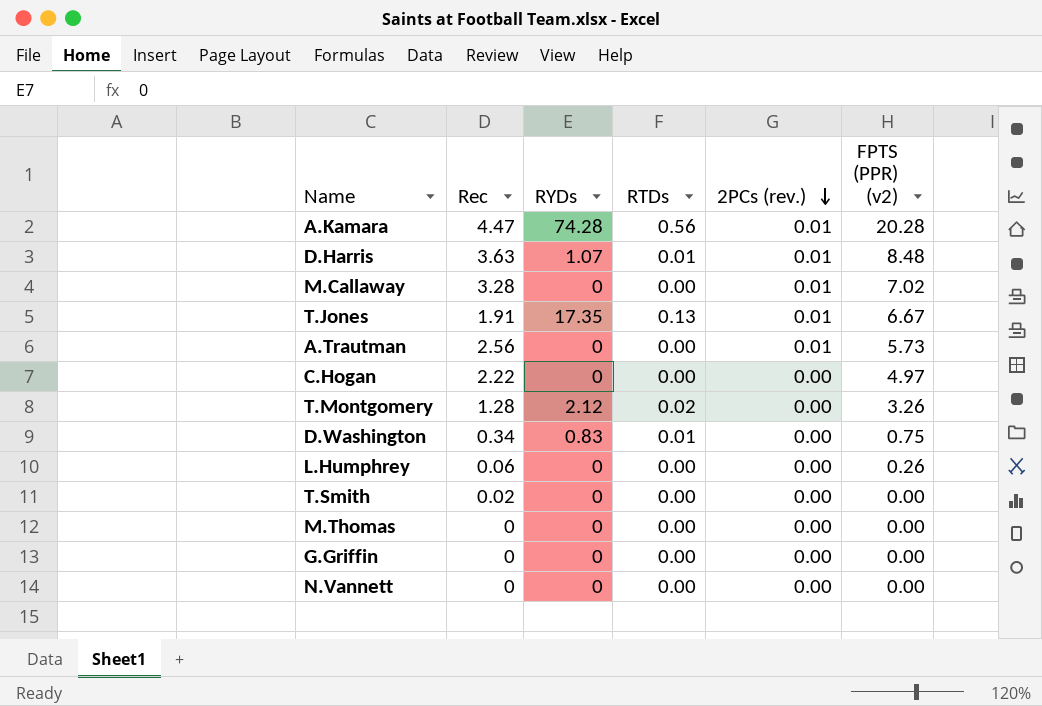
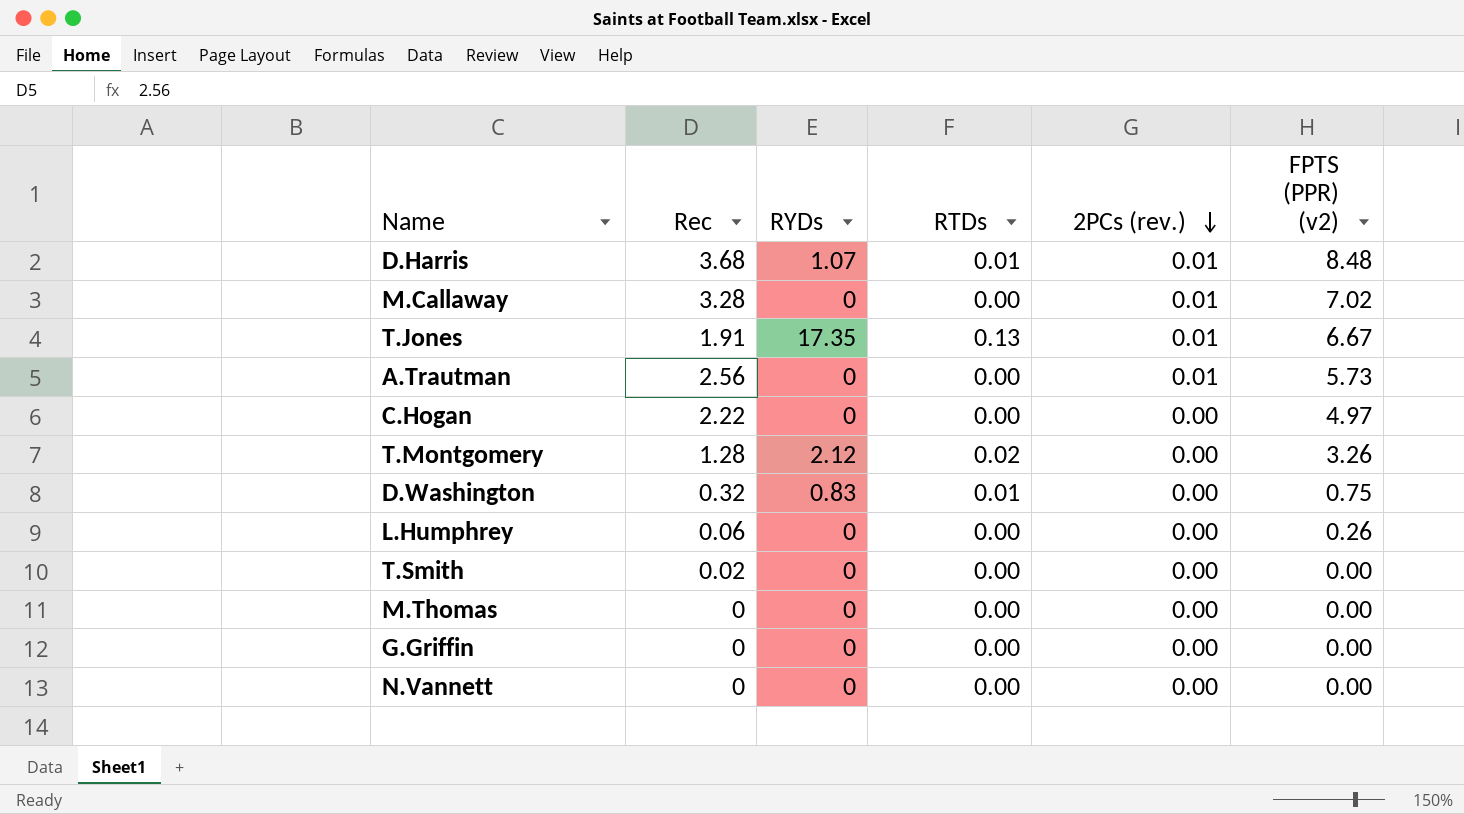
row A.Kamara: 4.47 | 74.28 | 0.56 | 0.01 | 20.28 -> none
D.Harris | Rec: 3.63 -> 3.68
D.Washington | Rec: 0.34 -> 0.32

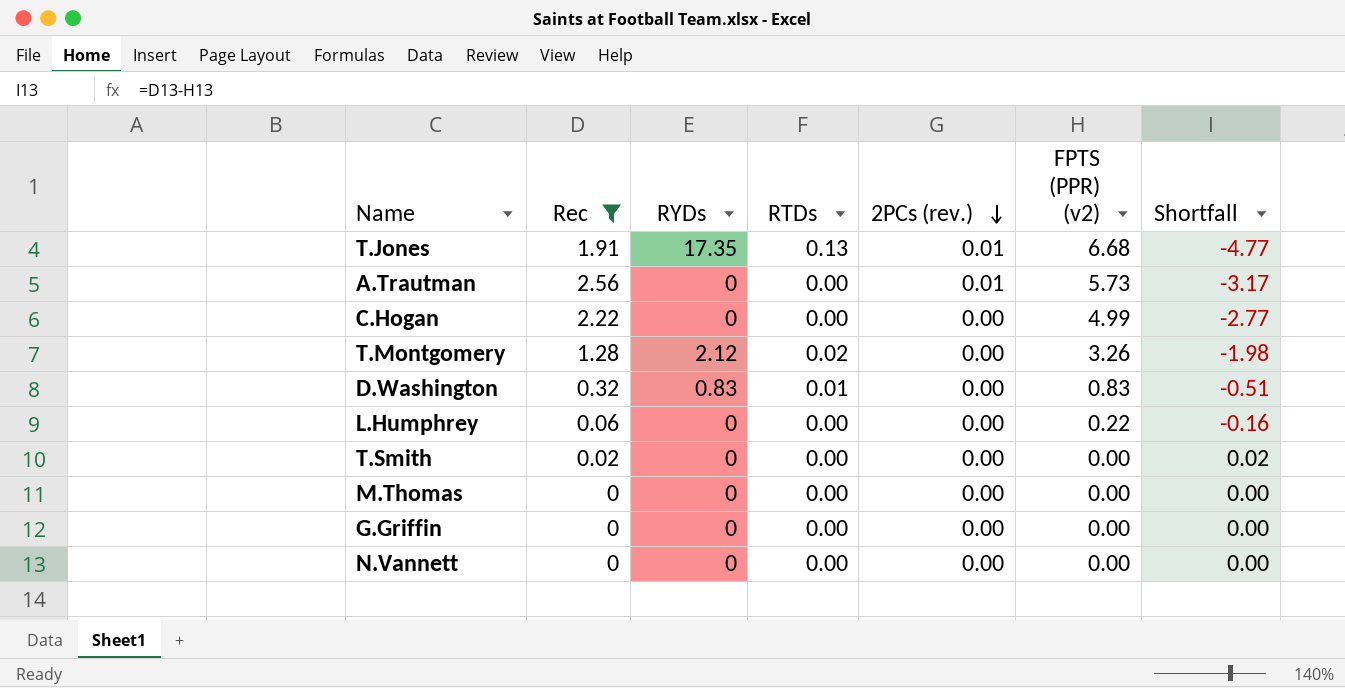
filter: none -> Rec <= 2.56
column Shortfall | formula: none -> [Rec] - [FPTS (PPR) (v2)]
T.Jones | FPTS (PPR) (v2): 6.67 -> 6.68
C.Hogan | FPTS (PPR) (v2): 4.97 -> 4.99
D.Washington | FPTS (PPR) (v2): 0.75 -> 0.83
L.Humphrey | FPTS (PPR) (v2): 0.26 -> 0.22

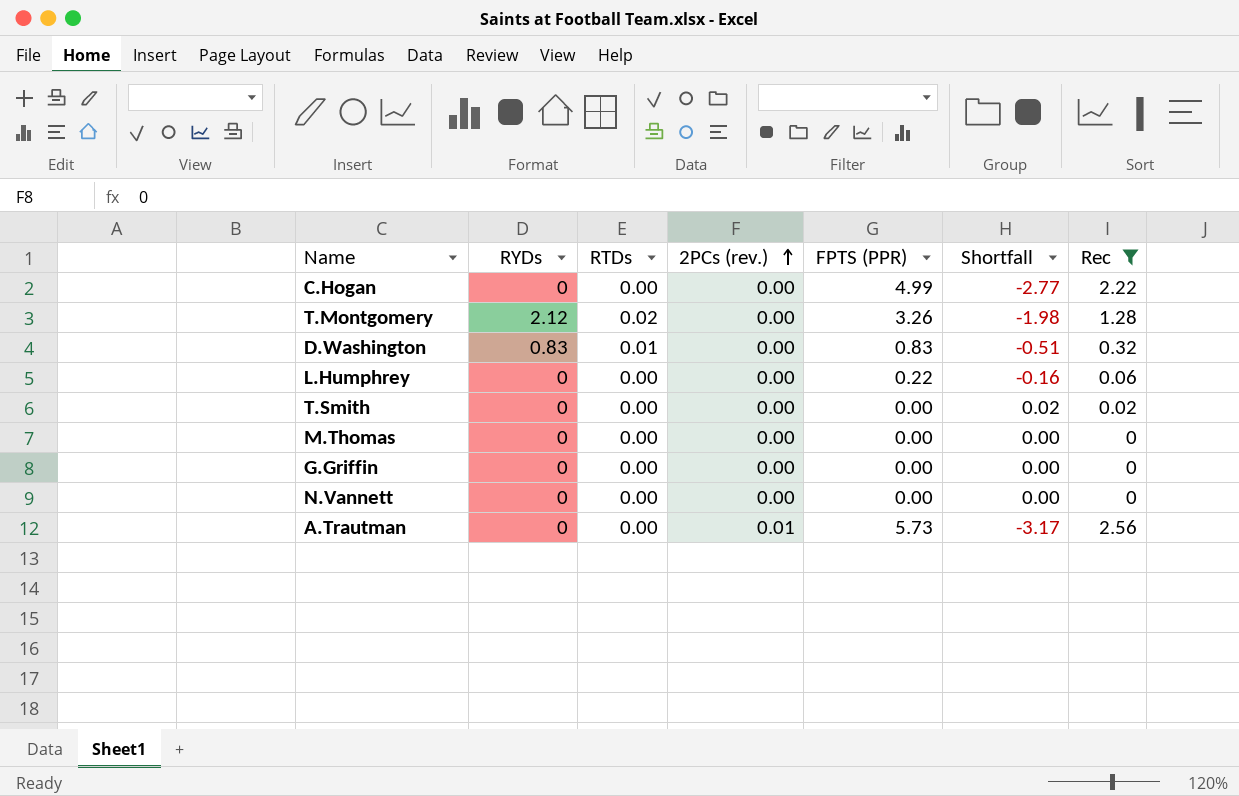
row order: 2PCs (rev.) descending -> 2PCs (rev.) ascending
column name: FPTS (PPR) (v2) -> FPTS (PPR)
column Rec | position: 2 -> 7
row T.Jones: 1.91 | 17.35 | 0.13 | 0.01 | 6.68 | -4.77 -> none

